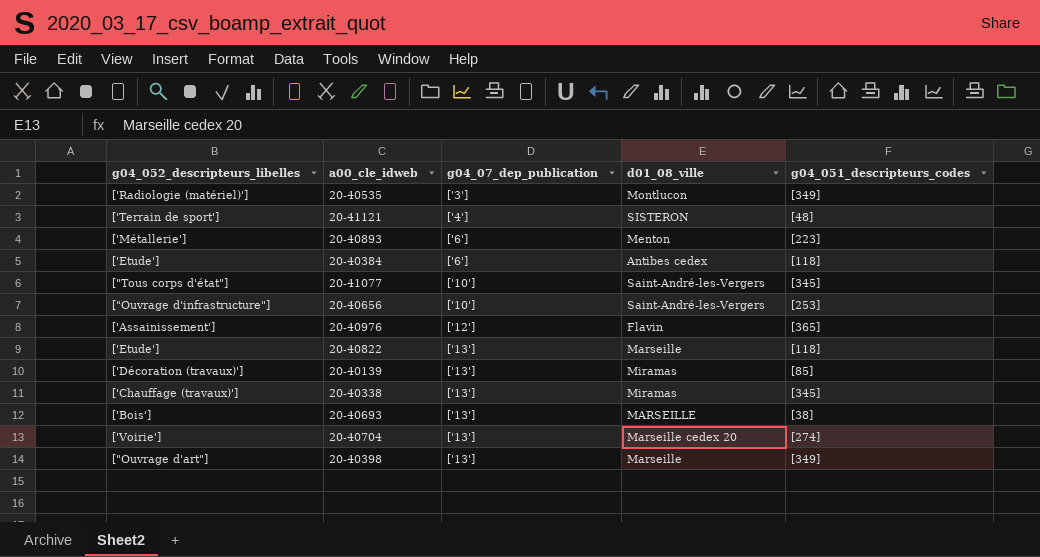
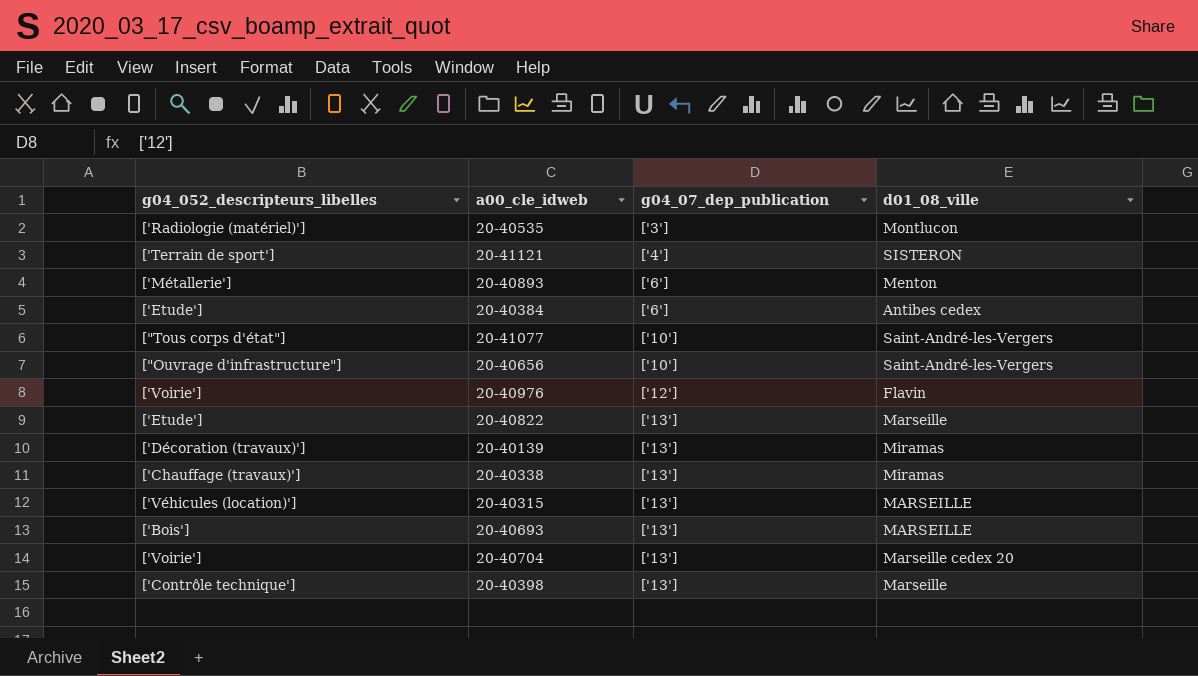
column g04_051_descripteurs_codes | position: 5 -> none
20-40976 | g04_052_descripteurs_libelles: ['Assainissement'] -> ['Voirie']
row 20-40315: none -> ['Véhicules (location)'] | ['13'] | MARSEILLE
20-40398 | g04_052_descripteurs_libelles: ["Ouvrage d'art"] -> ['Contrôle technique']

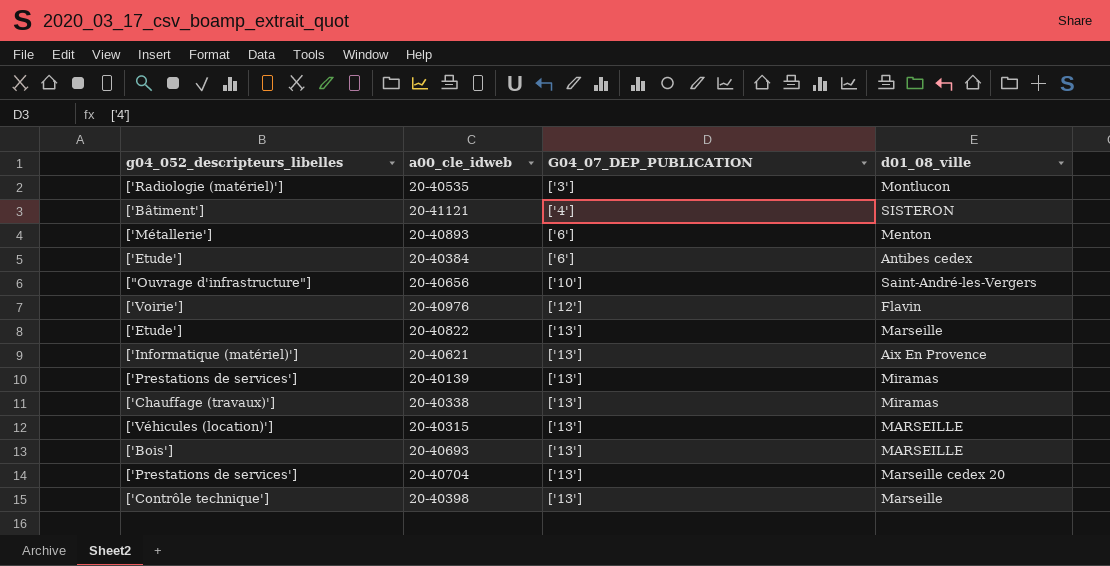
column name: g04_07_dep_publication -> G04_07_DEP_PUBLICATION
row 20-41077: ["Tous corps d'état"] | ['10'] | Saint-André-les-Vergers -> none
20-41121 | g04_052_descripteurs_libelles: ['Terrain de sport'] -> ['Bâtiment']
row 20-40621: none -> ['Informatique (matériel)'] | ['13'] | Aix En Provence
20-40139 | g04_052_descripteurs_libelles: ['Décoration (travaux)'] -> ['Prestations de services']
20-40704 | g04_052_descripteurs_libelles: ['Voirie'] -> ['Prestations de services']

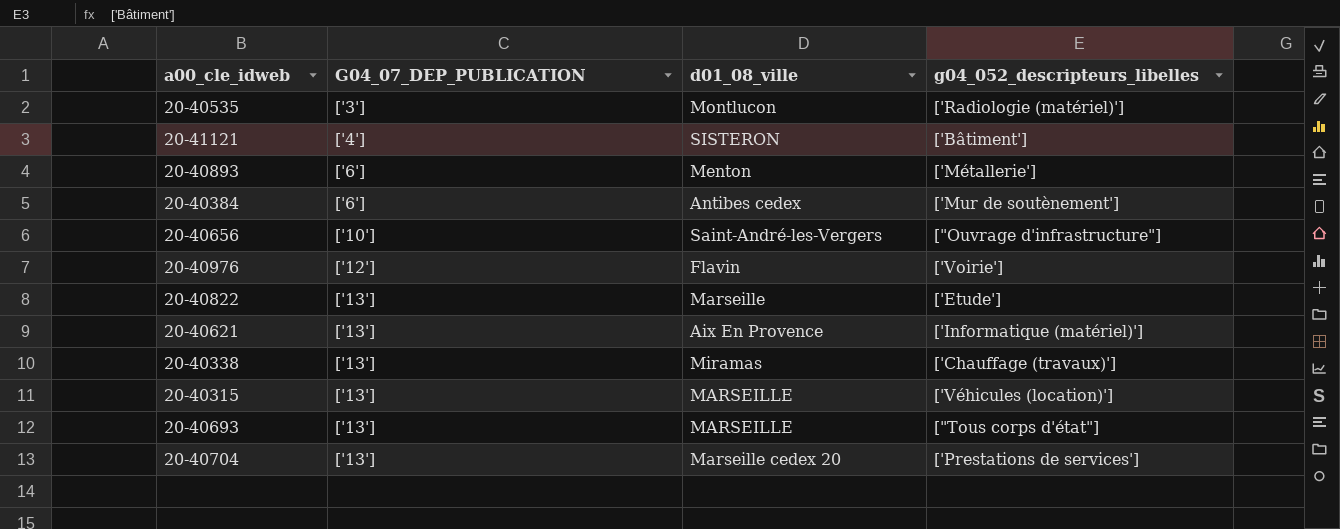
column g04_052_descripteurs_libelles | position: 1 -> 4
row 20-40139: ['Prestations de services'] | ['13'] | Miramas -> none
row 20-40398: ['Contrôle technique'] | ['13'] | Marseille -> none
20-40384 | g04_052_descripteurs_libelles: ['Etude'] -> ['Mur de soutènement']
20-40693 | g04_052_descripteurs_libelles: ['Bois'] -> ["Tous corps d'état"]

